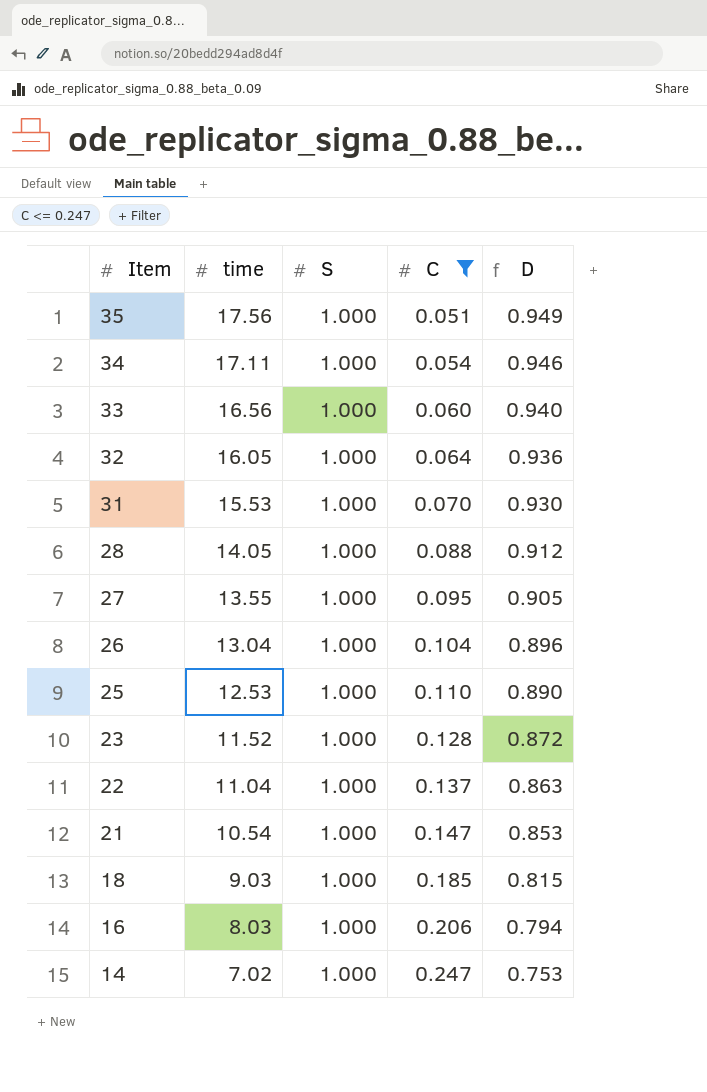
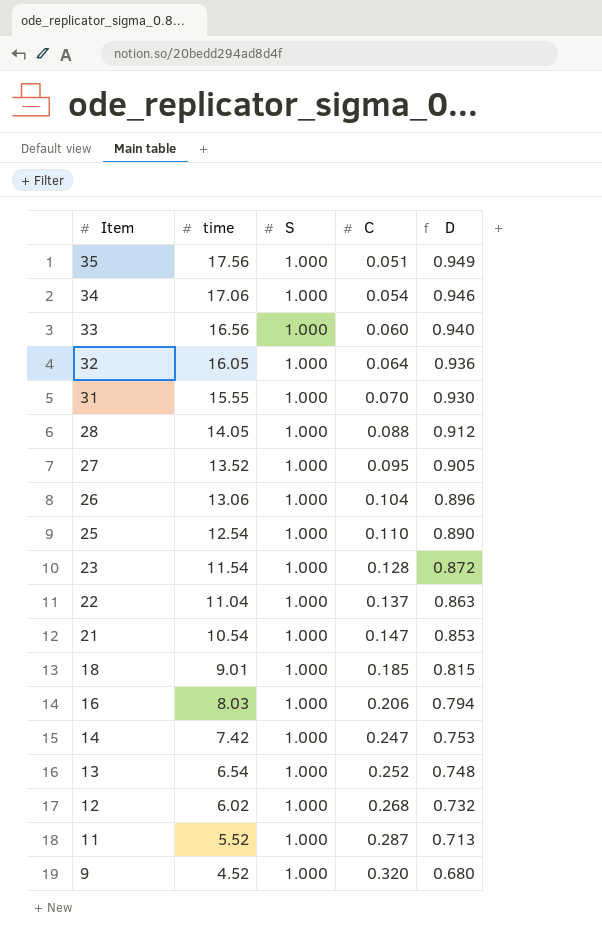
filter: C <= 0.247 -> none
34 | time: 17.11 -> 17.06
31 | time: 15.53 -> 15.55
27 | time: 13.55 -> 13.52
26 | time: 13.04 -> 13.06
25 | time: 12.53 -> 12.54
23 | time: 11.52 -> 11.54
18 | time: 9.03 -> 9.01
14 | time: 7.02 -> 7.42

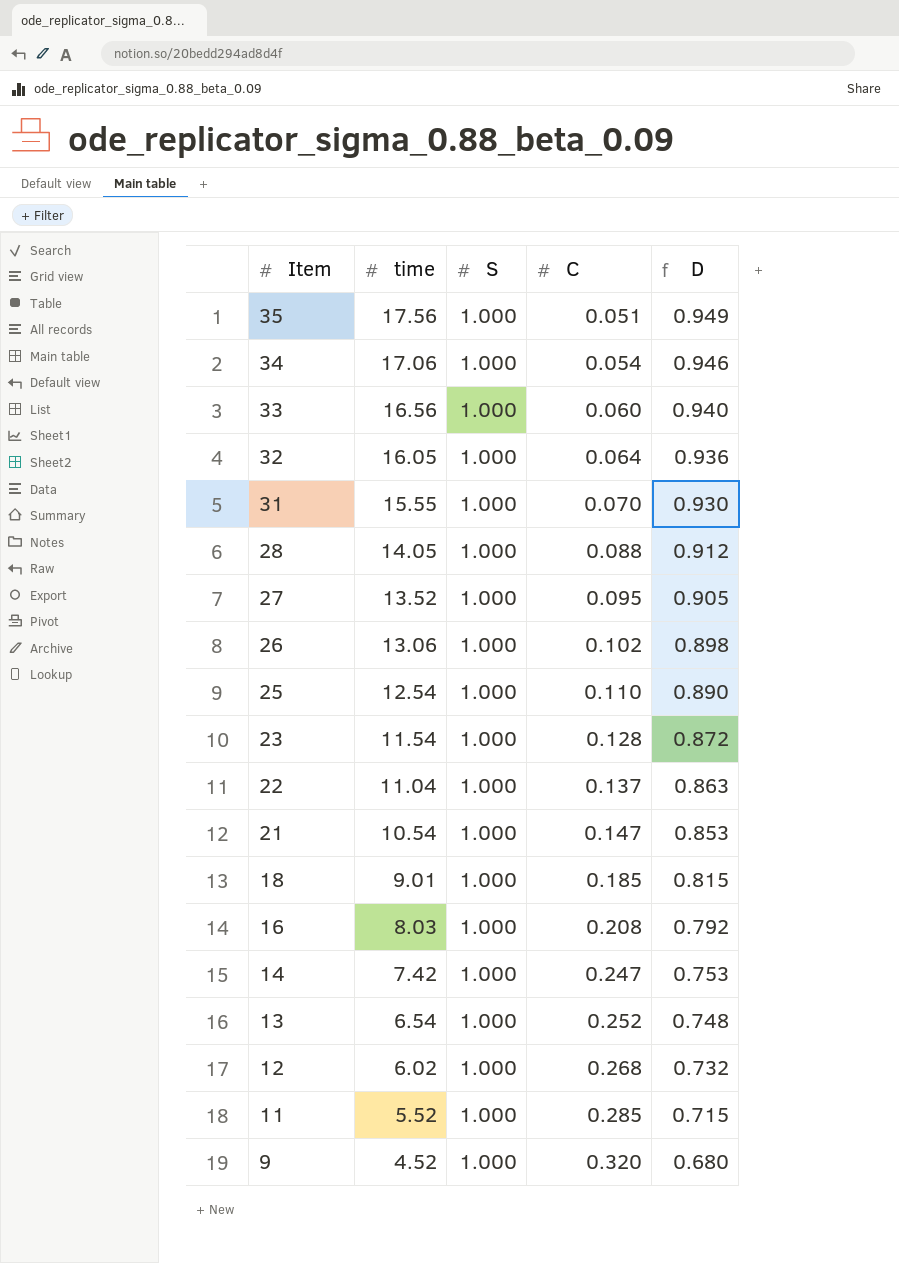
26 | C: 0.104 -> 0.102
26 | D: 0.896 -> 0.898
16 | C: 0.206 -> 0.208
16 | D: 0.794 -> 0.792
11 | C: 0.287 -> 0.285
11 | D: 0.713 -> 0.715

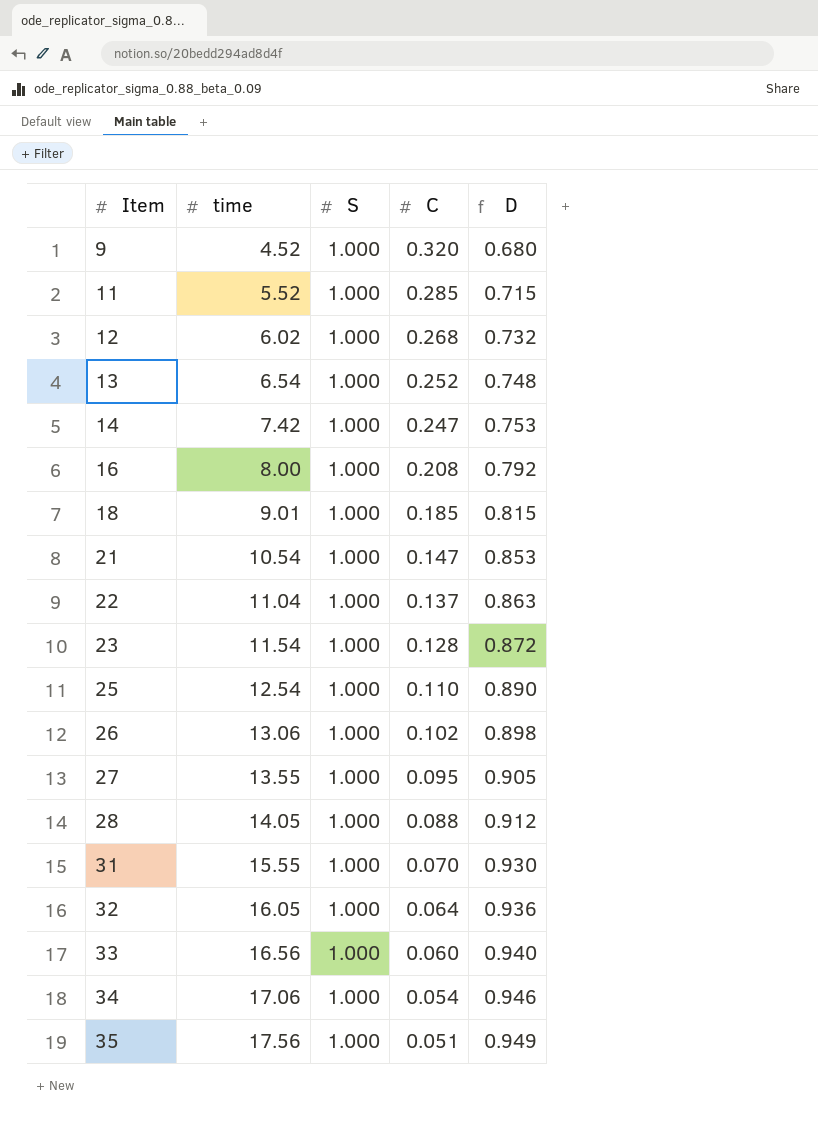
row order: Item descending -> Item ascending
16 | time: 8.03 -> 8.00
27 | time: 13.52 -> 13.55

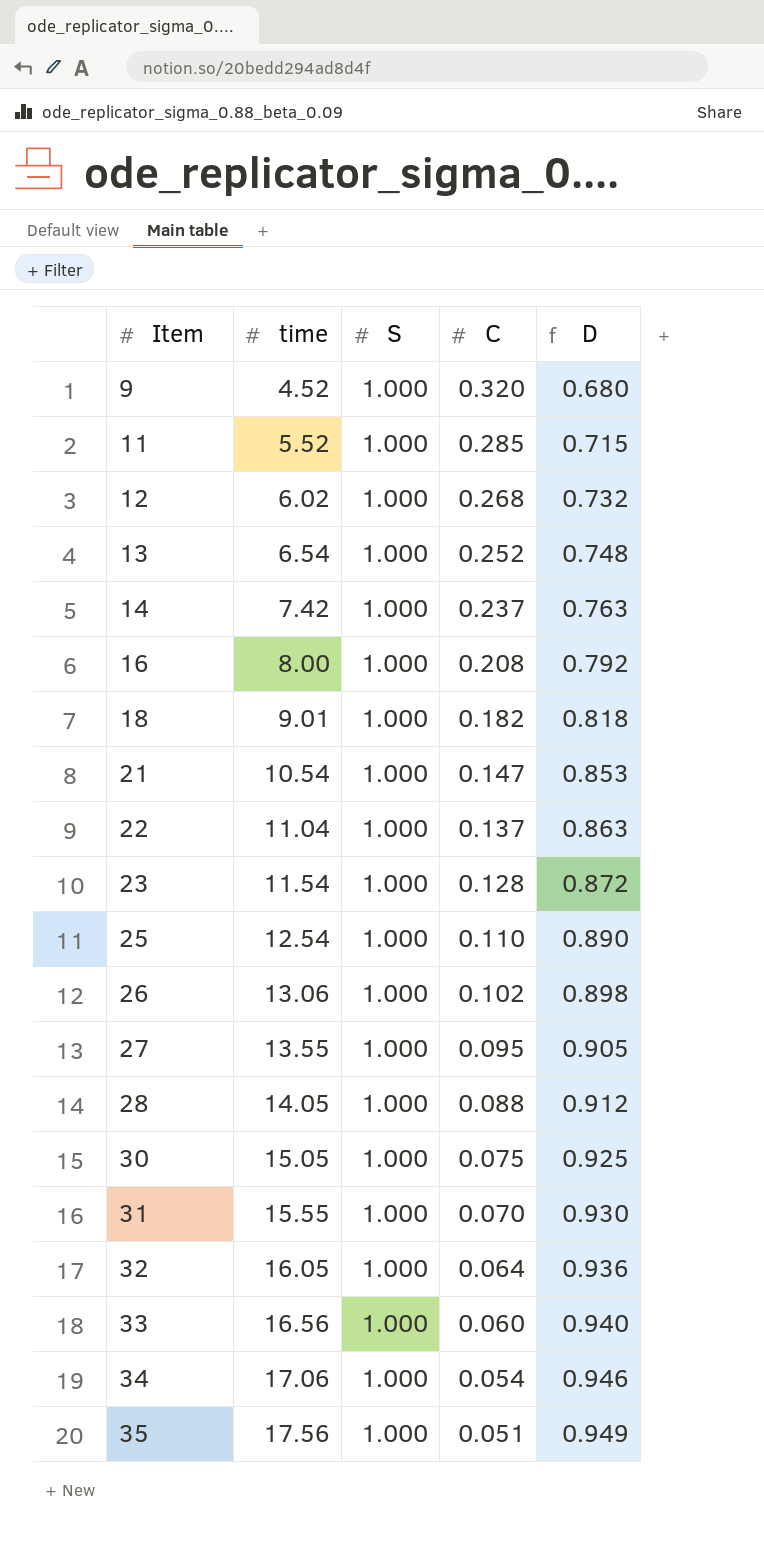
14 | C: 0.247 -> 0.237
14 | D: 0.753 -> 0.763
18 | C: 0.185 -> 0.182
18 | D: 0.815 -> 0.818
row 30: none -> 15.05 | 1.000 | 0.075 | 0.925

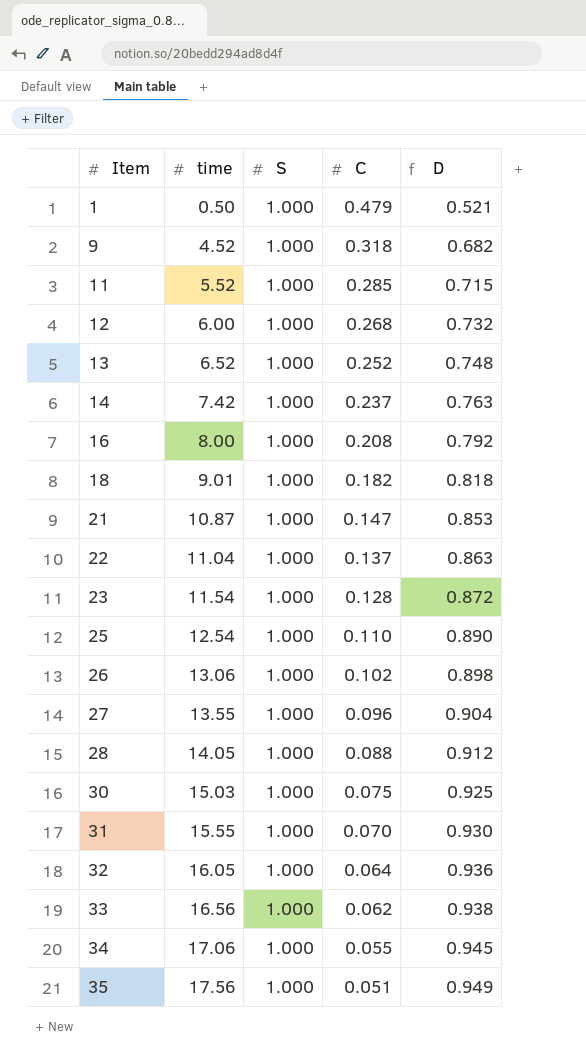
row 1: none -> 0.50 | 1.000 | 0.479 | 0.521
9 | C: 0.320 -> 0.318
9 | D: 0.680 -> 0.682
12 | time: 6.02 -> 6.00
13 | time: 6.54 -> 6.52
21 | time: 10.54 -> 10.87
27 | C: 0.095 -> 0.096
27 | D: 0.905 -> 0.904
30 | time: 15.05 -> 15.03
33 | C: 0.060 -> 0.062
33 | D: 0.940 -> 0.938
34 | C: 0.054 -> 0.055
34 | D: 0.946 -> 0.945

